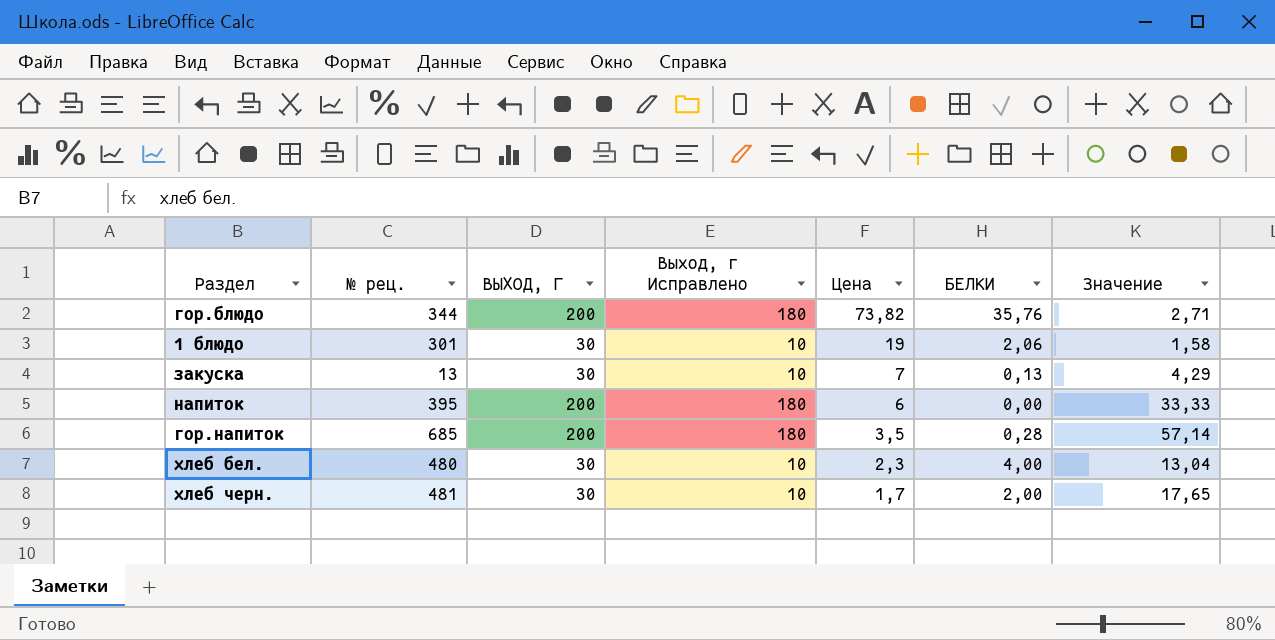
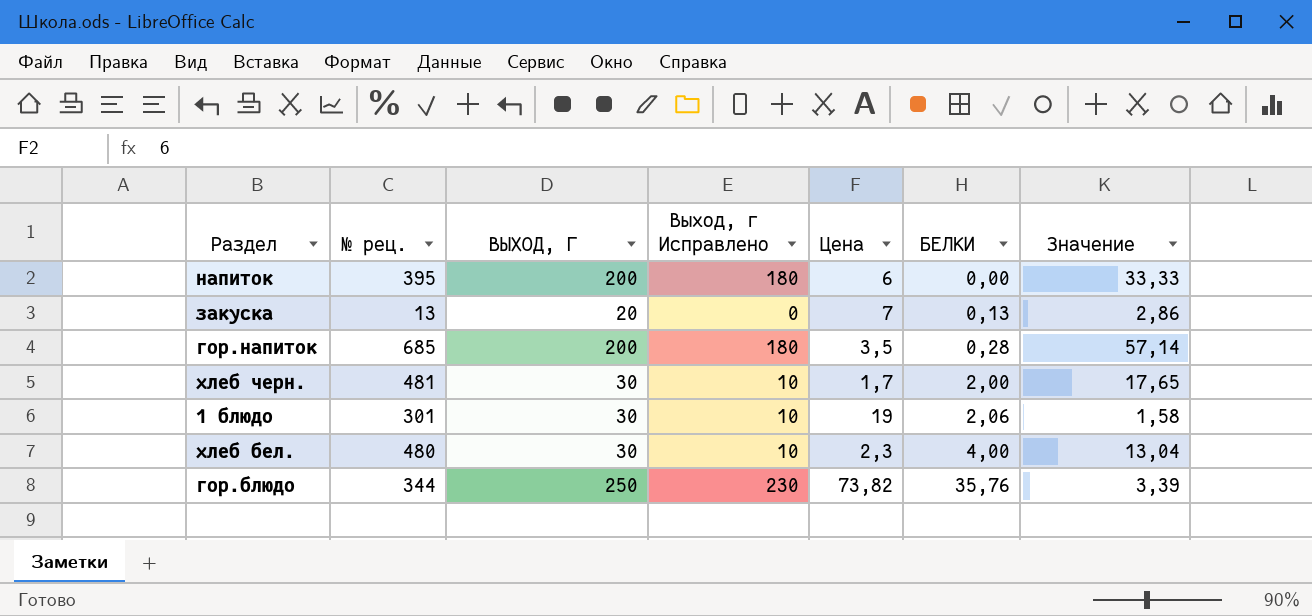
row order: Цена descending -> БЕЛКИ ascending
закуска | ВЫХОД, Г: 30 -> 20
закуска | Выход, г Исправлено: 10 -> 0
закуска | Значение: 4,29 -> 2,86
гор.блюдо | ВЫХОД, Г: 200 -> 250
гор.блюдо | Выход, г Исправлено: 180 -> 230
гор.блюдо | Значение: 2,71 -> 3,39

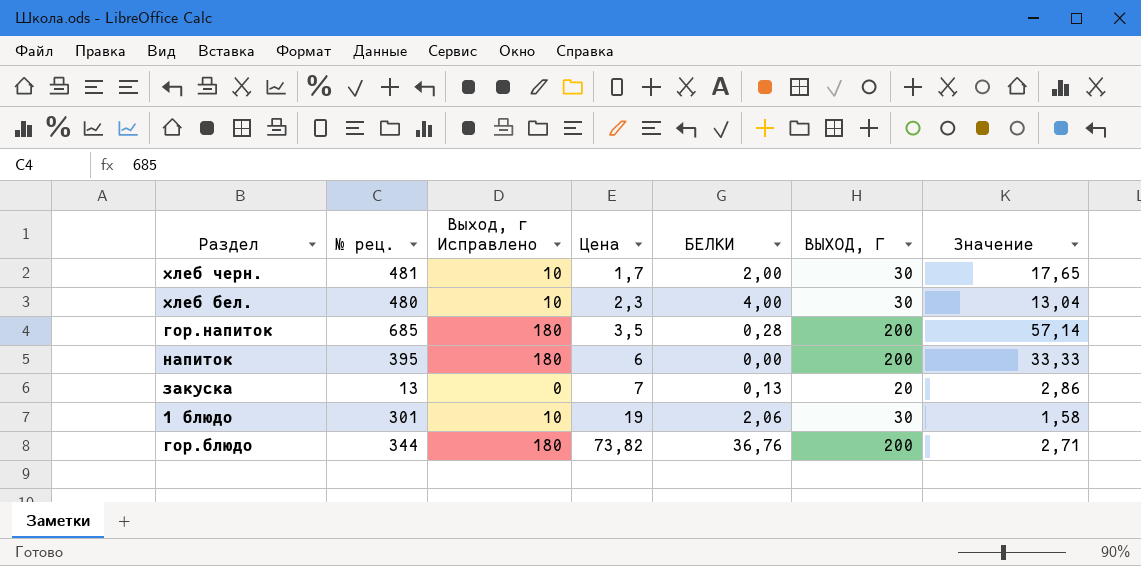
row order: БЕЛКИ ascending -> Цена ascending
column ВЫХОД, Г | position: 3 -> 6
гор.блюдо | Выход, г Исправлено: 230 -> 180
гор.блюдо | БЕЛКИ: 35,76 -> 36,76
гор.блюдо | ВЫХОД, Г: 250 -> 200
гор.блюдо | Значение: 3,39 -> 2,71

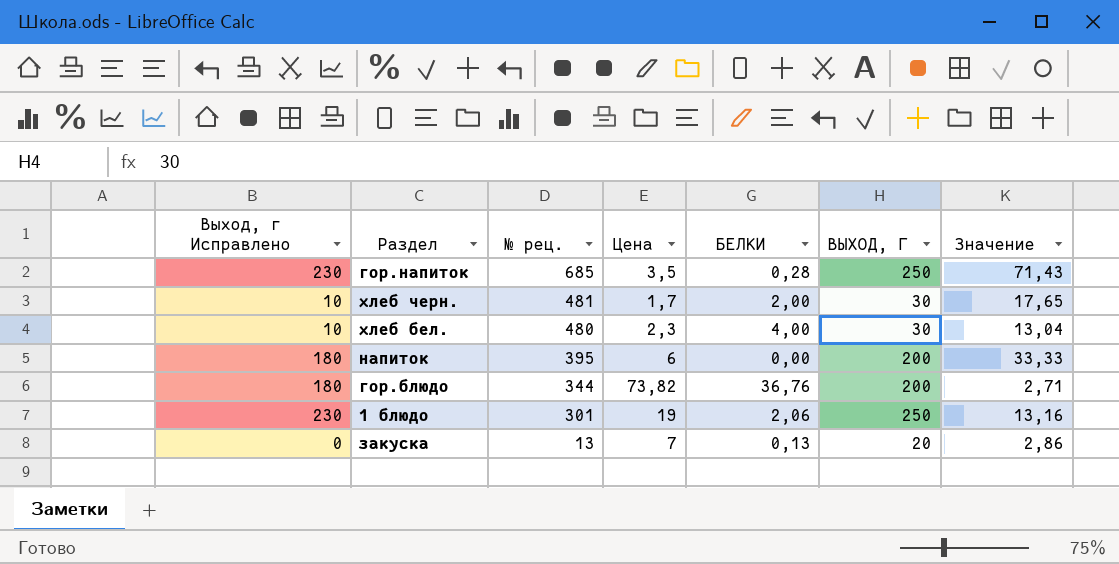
row order: Цена ascending -> № рец. descending
column Выход, г Исправлено | position: 3 -> 1
гор.напиток | Выход, г Исправлено: 180 -> 230
гор.напиток | ВЫХОД, Г: 200 -> 250
гор.напиток | Значение: 57,14 -> 71,43
1 блюдо | Выход, г Исправлено: 10 -> 230
1 блюдо | ВЫХОД, Г: 30 -> 250
1 блюдо | Значение: 1,58 -> 13,16

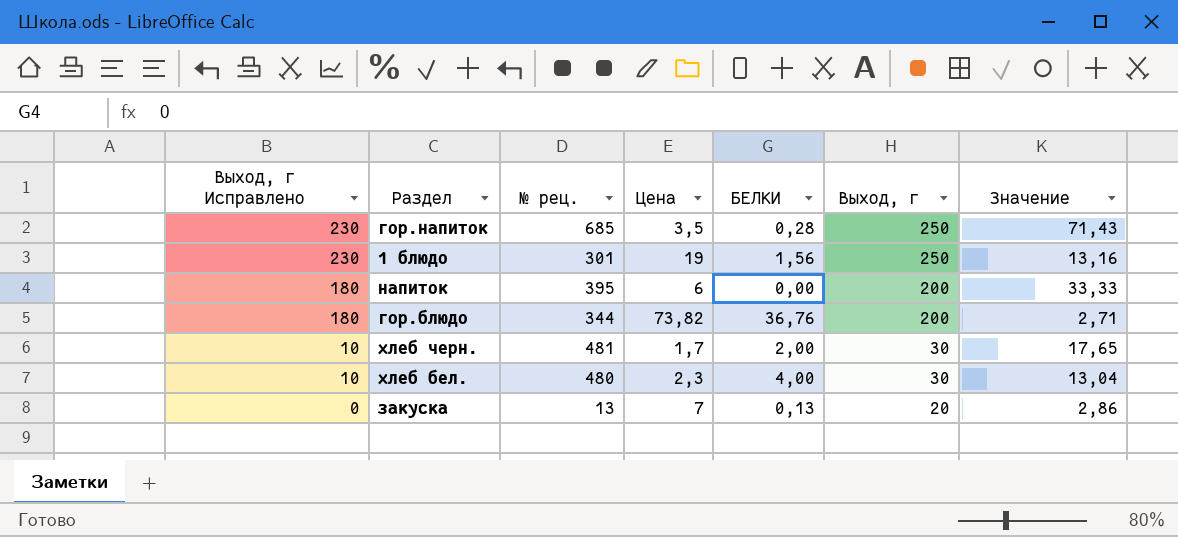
row order: № рец. descending -> Выход, г Исправлено descending
column name: ВЫХОД, Г -> Выход, г
1 блюдо | БЕЛКИ: 2,06 -> 1,56

